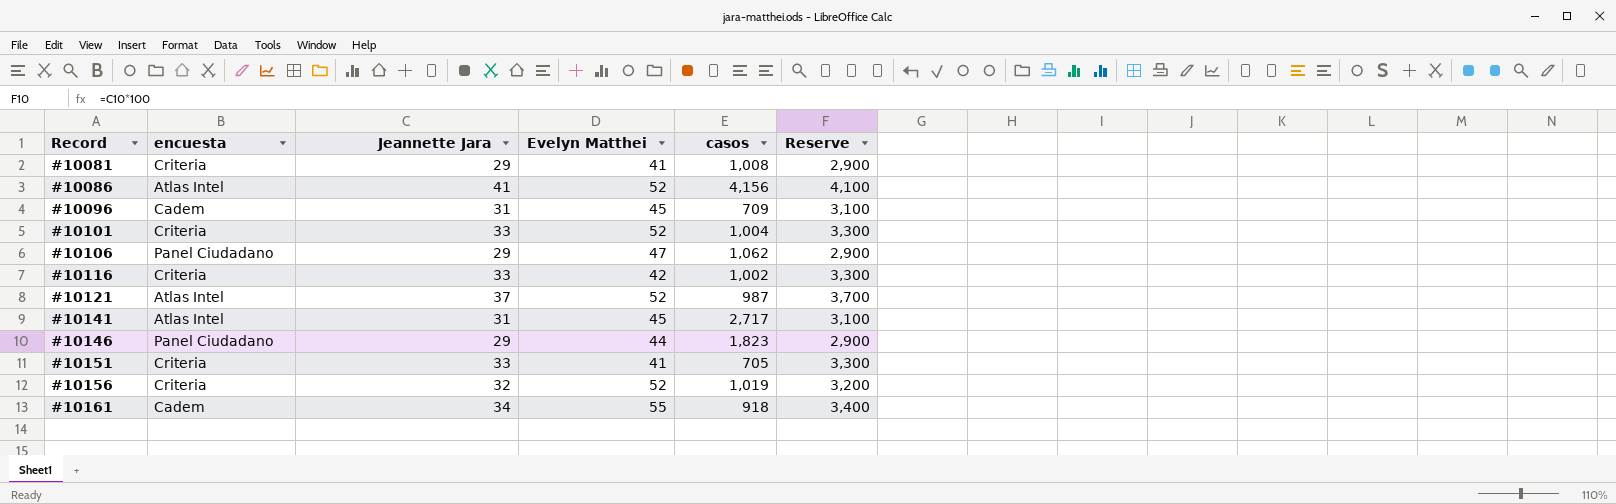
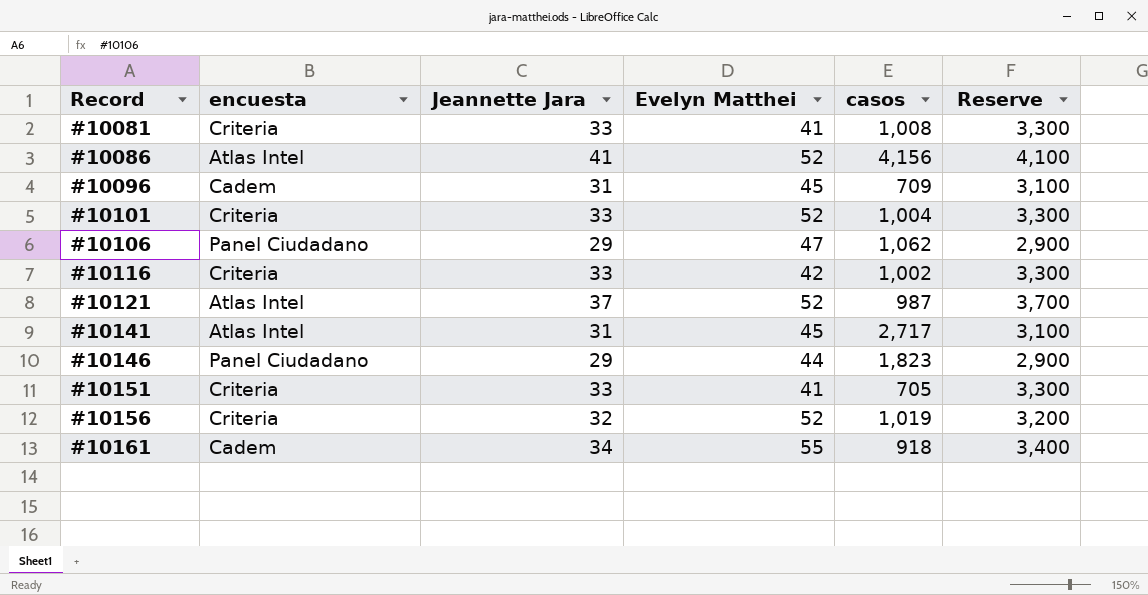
#10081 | Jeannette Jara: 29 -> 33
#10081 | Reserve: 2,900 -> 3,300

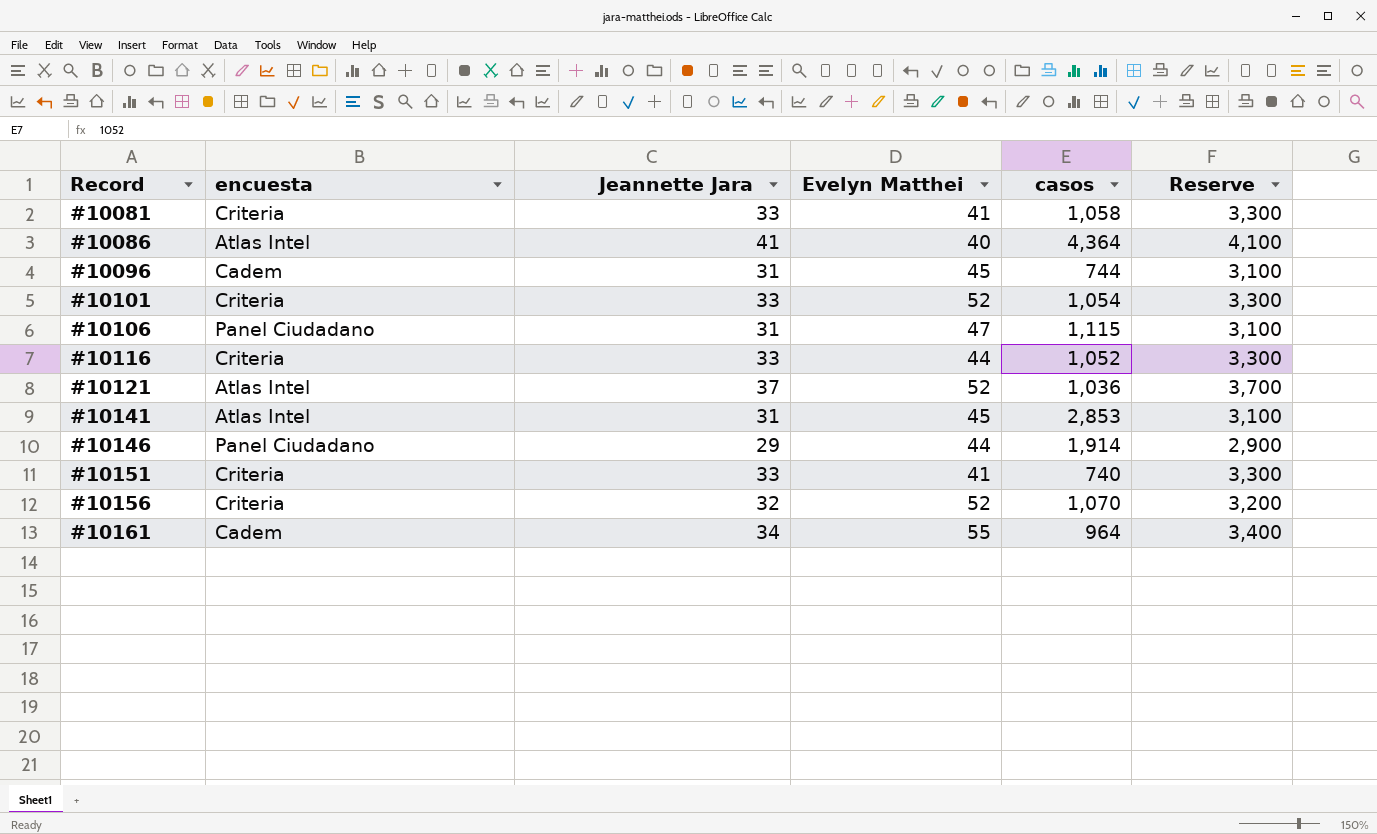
#10081 | casos: 1,008 -> 1,058
#10086 | Evelyn Matthei: 52 -> 40
#10086 | casos: 4,156 -> 4,364
#10096 | casos: 709 -> 744
#10101 | casos: 1,004 -> 1,054
#10106 | Jeannette Jara: 29 -> 31
#10106 | casos: 1,062 -> 1,115
#10106 | Reserve: 2,900 -> 3,100
#10116 | Evelyn Matthei: 42 -> 44
#10116 | casos: 1,002 -> 1,052
#10121 | casos: 987 -> 1,036
#10141 | casos: 2,717 -> 2,853
#10146 | casos: 1,823 -> 1,914
#10151 | casos: 705 -> 740
#10156 | casos: 1,019 -> 1,070
#10161 | casos: 918 -> 964

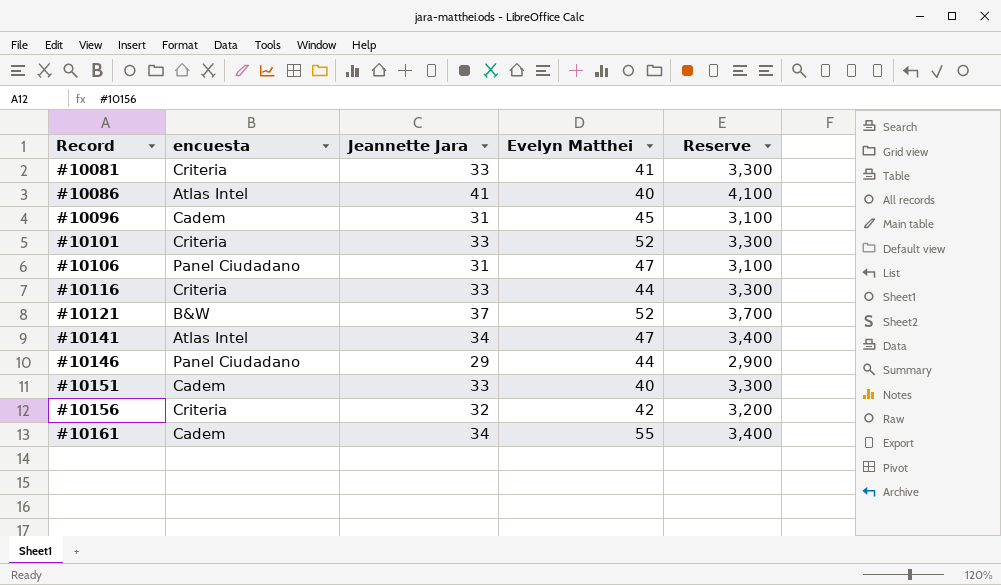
column casos | position: 5 -> none
#10121 | encuesta: Atlas Intel -> B&W
#10141 | Jeannette Jara: 31 -> 34
#10141 | Evelyn Matthei: 45 -> 47
#10141 | Reserve: 3,100 -> 3,400
#10151 | encuesta: Criteria -> Cadem
#10151 | Evelyn Matthei: 41 -> 40
#10156 | Evelyn Matthei: 52 -> 42

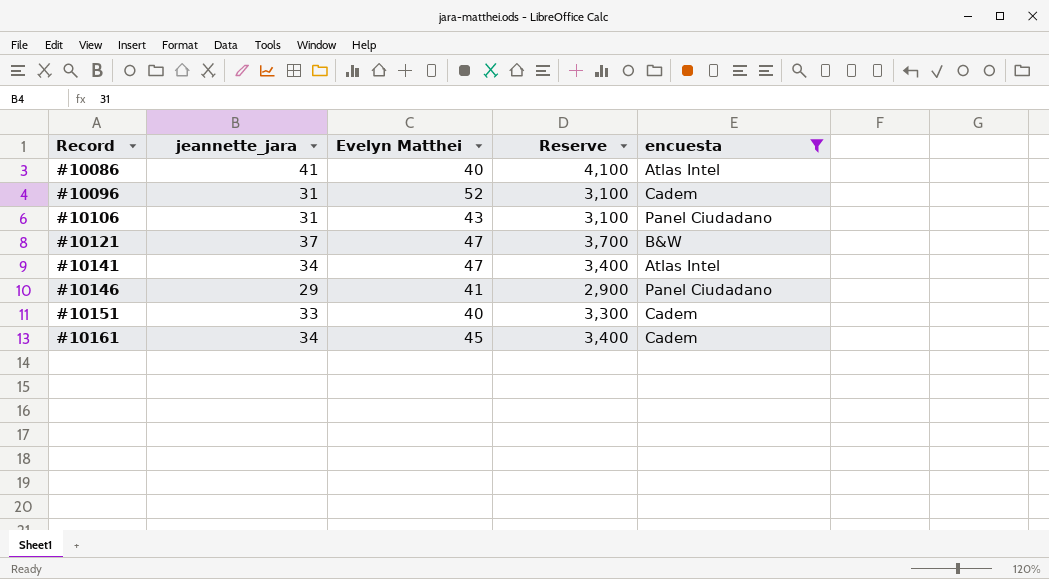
filter: none -> encuesta != Criteria
column name: Jeannette Jara -> jeannette_jara
column encuesta | position: 2 -> 5
#10096 | Evelyn Matthei: 45 -> 52
#10106 | Evelyn Matthei: 47 -> 43
#10121 | Evelyn Matthei: 52 -> 47
#10146 | Evelyn Matthei: 44 -> 41
#10161 | Evelyn Matthei: 55 -> 45

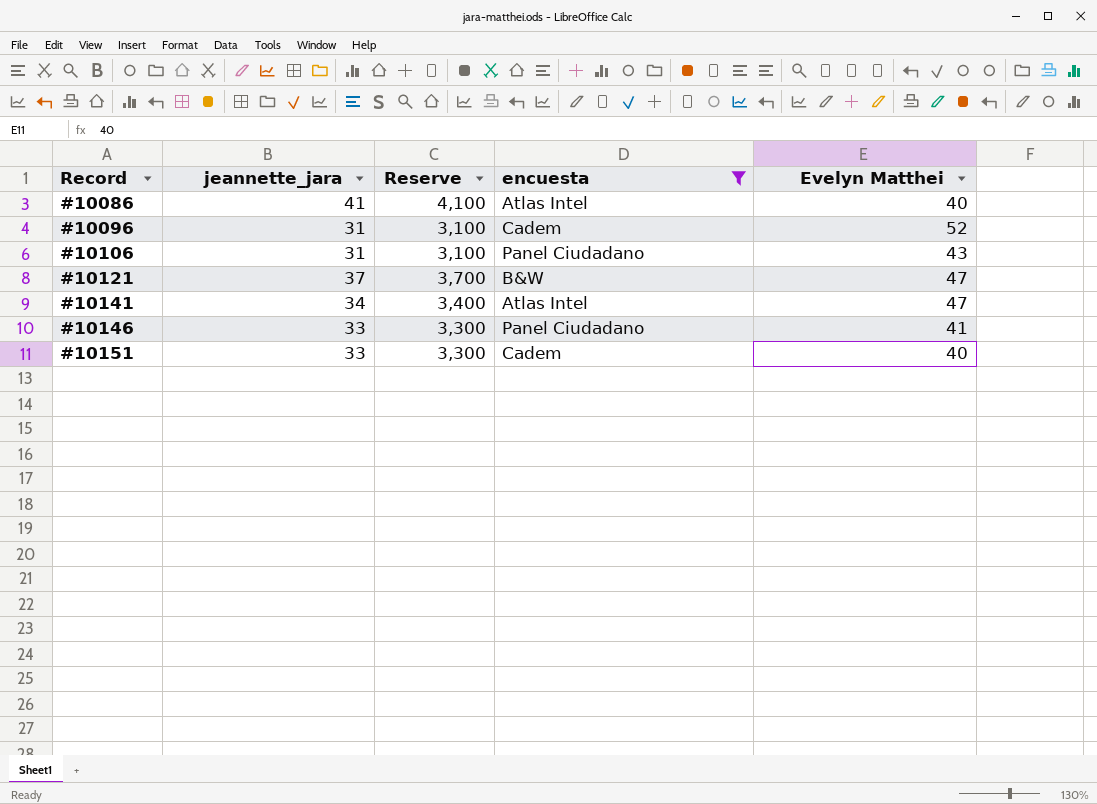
column Evelyn Matthei | position: 3 -> 5
row #10161: 34 | 45 | 3,400 | Cadem -> none
#10146 | jeannette_jara: 29 -> 33
#10146 | Reserve: 2,900 -> 3,300

